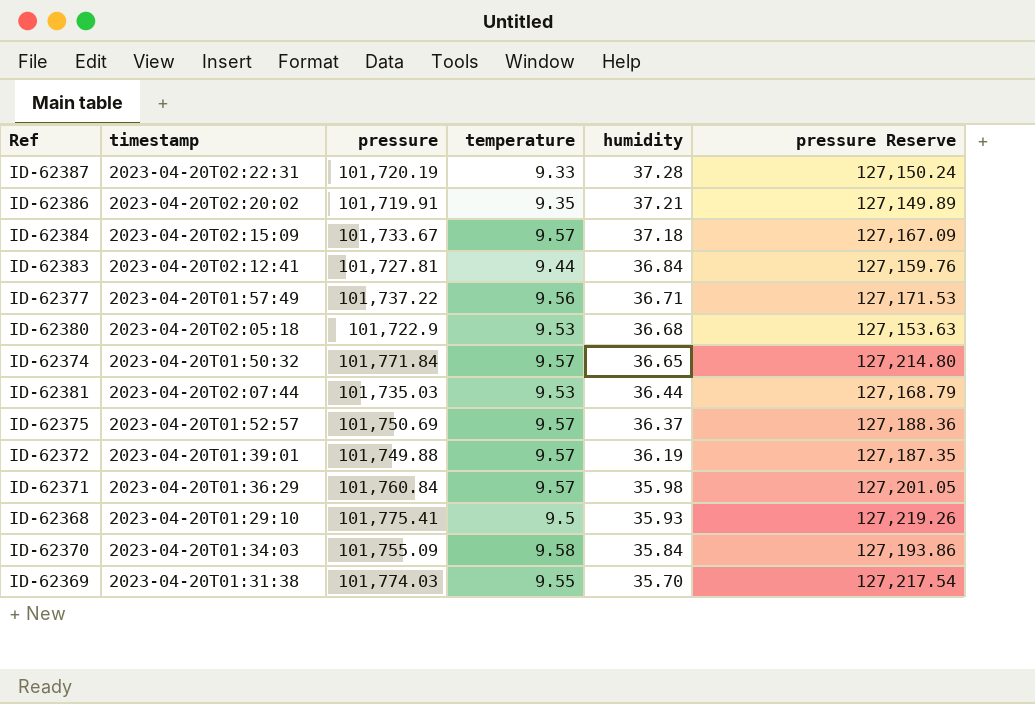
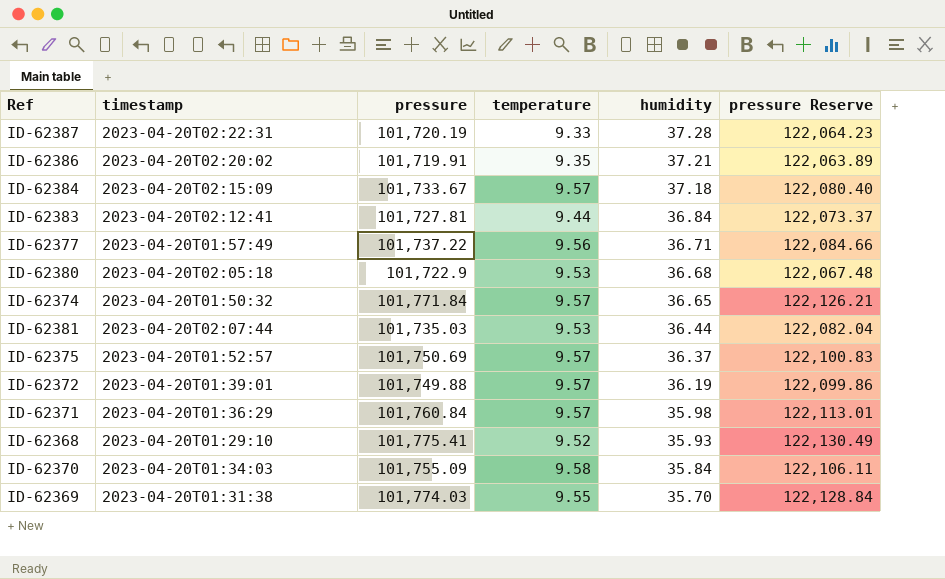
column pressure Reserve | formula: [pressure] * 1.25 -> [pressure] * 1.2
ID-62368 | temperature: 9.5 -> 9.52

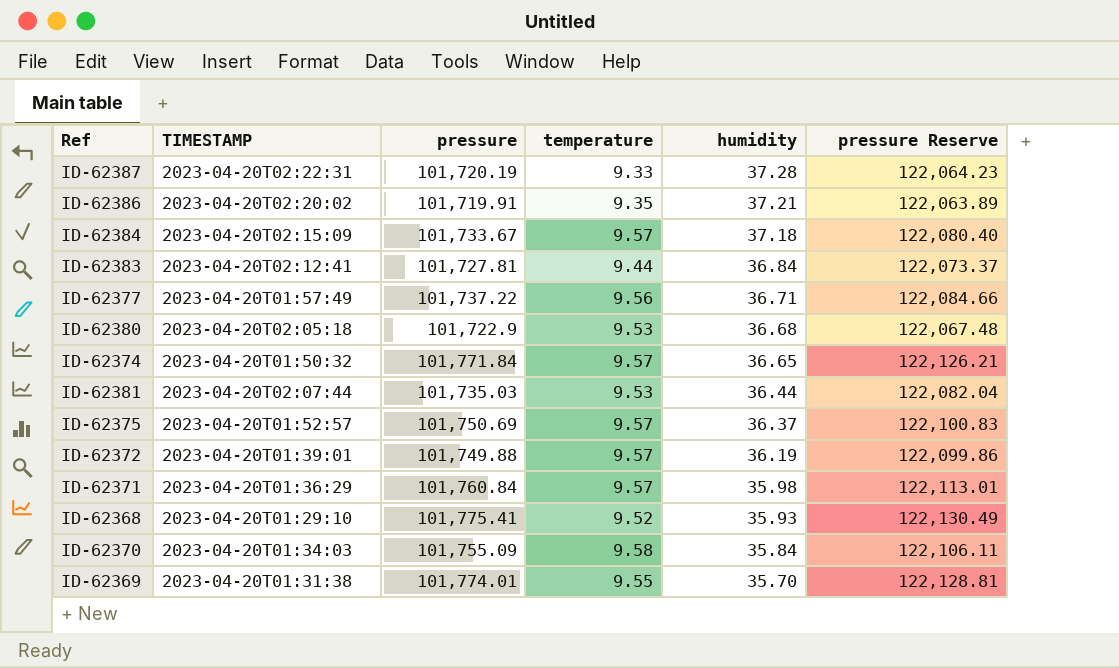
column name: timestamp -> TIMESTAMP
ID-62369 | pressure: 101,774.03 -> 101,774.01
ID-62369 | pressure Reserve: 122,128.84 -> 122,128.81

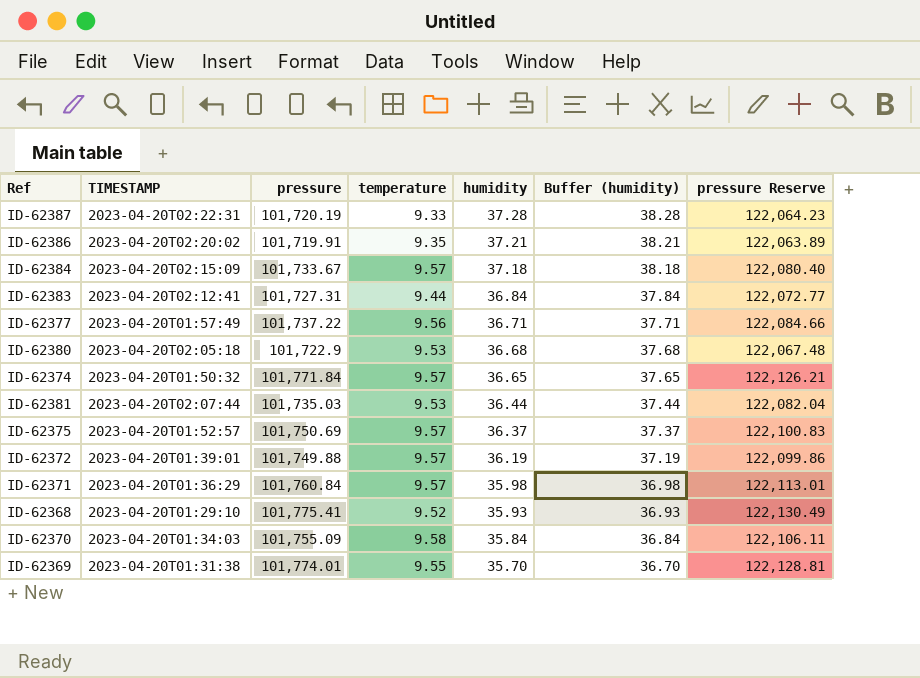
column Buffer (humidity) | formula: none -> [humidity] + 1
ID-62383 | pressure: 101,727.81 -> 101,727.31
ID-62383 | pressure Reserve: 122,073.37 -> 122,072.77

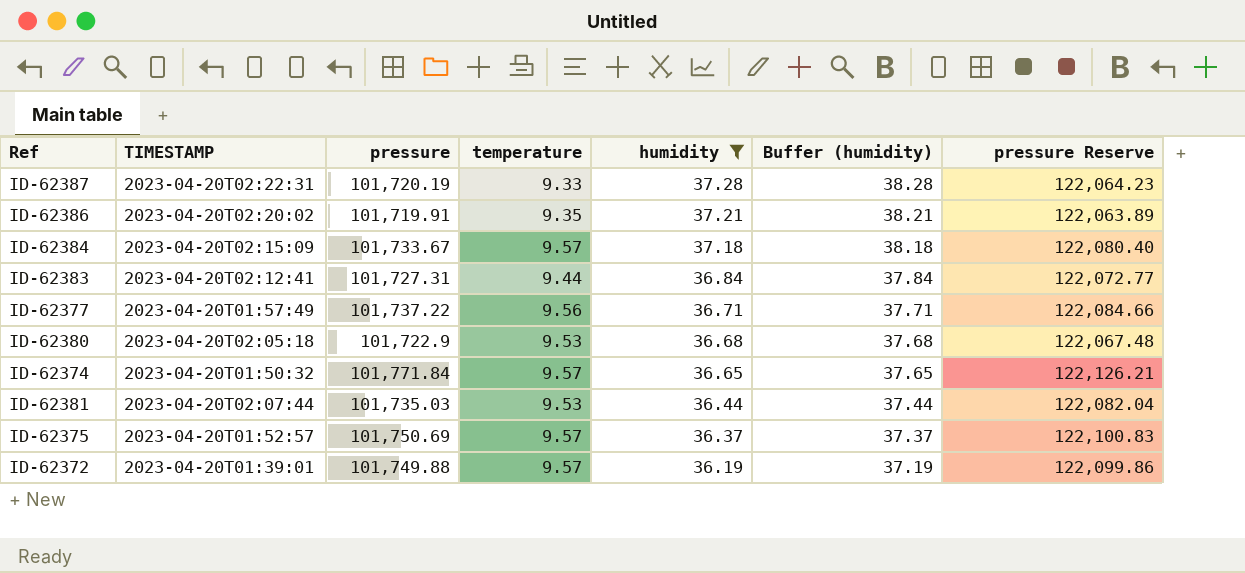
filter: none -> humidity >= 36.19

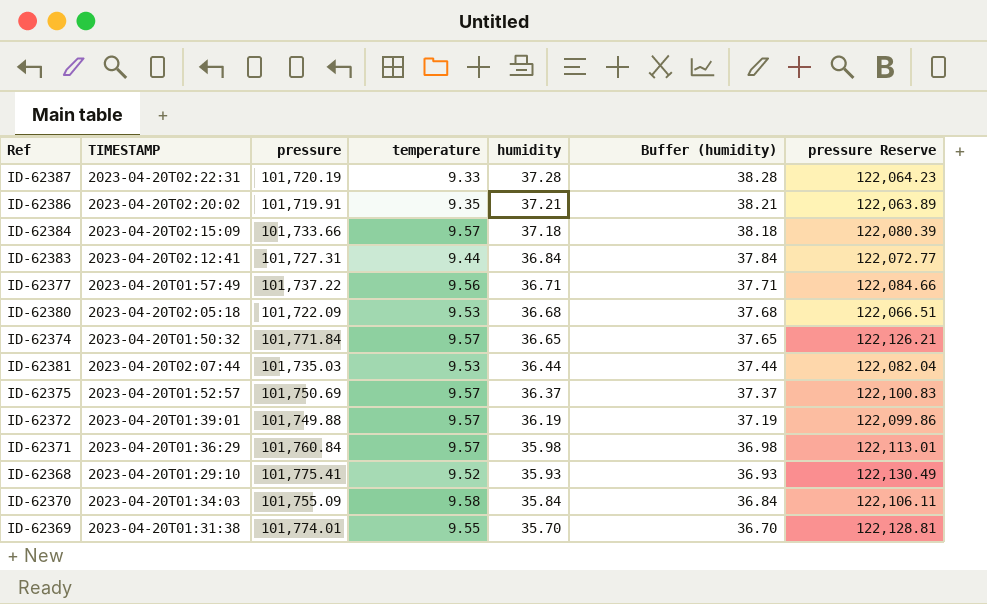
filter: humidity >= 36.19 -> none
ID-62384 | pressure: 101,733.67 -> 101,733.66
ID-62384 | pressure Reserve: 122,080.40 -> 122,080.39
ID-62380 | pressure: 101,722.9 -> 101,722.09
ID-62380 | pressure Reserve: 122,067.48 -> 122,066.51

